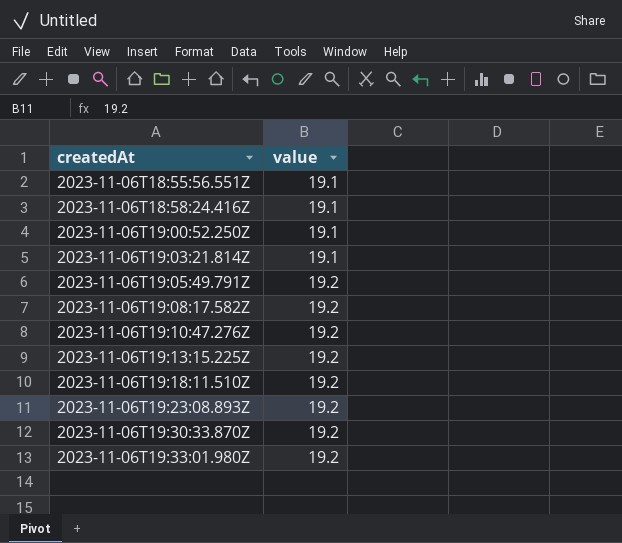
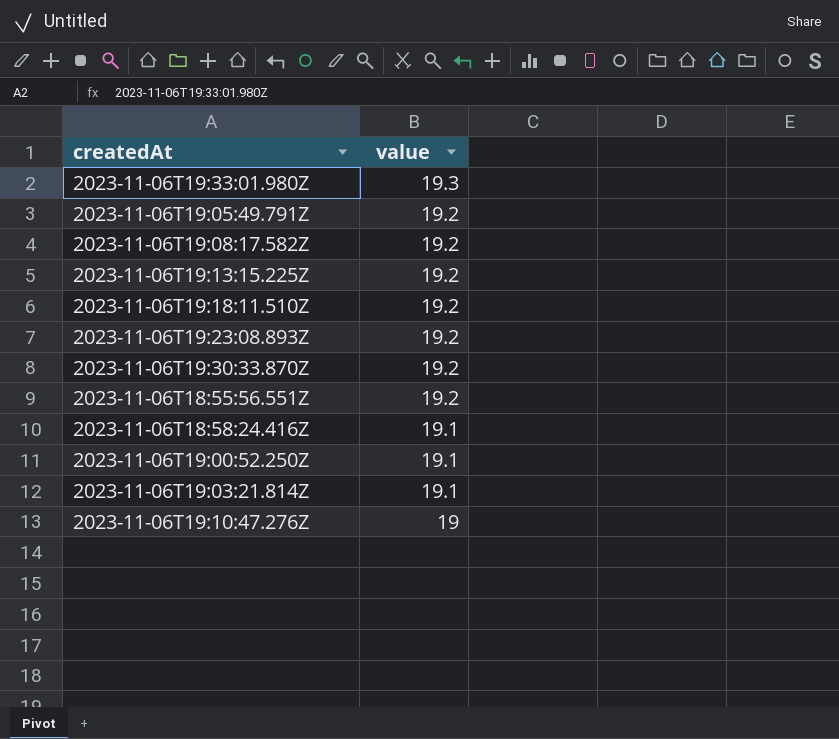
row order: createdAt ascending -> value descending
2023-11-06T19:33:01.980Z | value: 19.2 -> 19.3
2023-11-06T18:55:56.551Z | value: 19.1 -> 19.2
2023-11-06T19:10:47.276Z | value: 19.2 -> 19

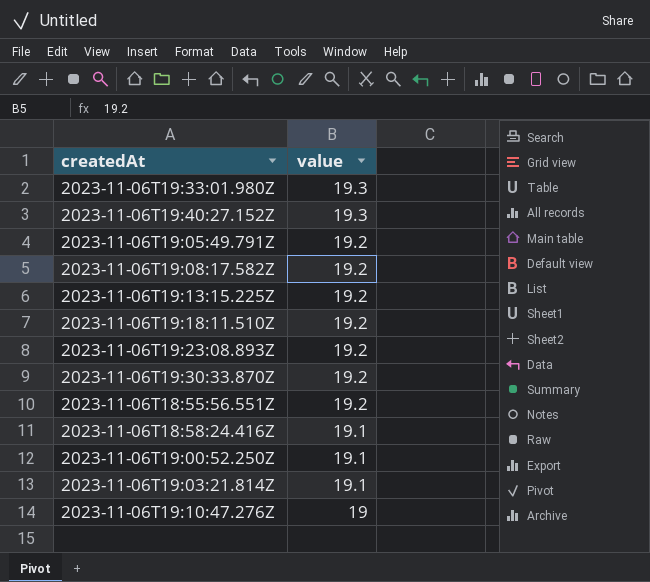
row 2023-11-06T19:40:27.152Z: none -> 19.3

